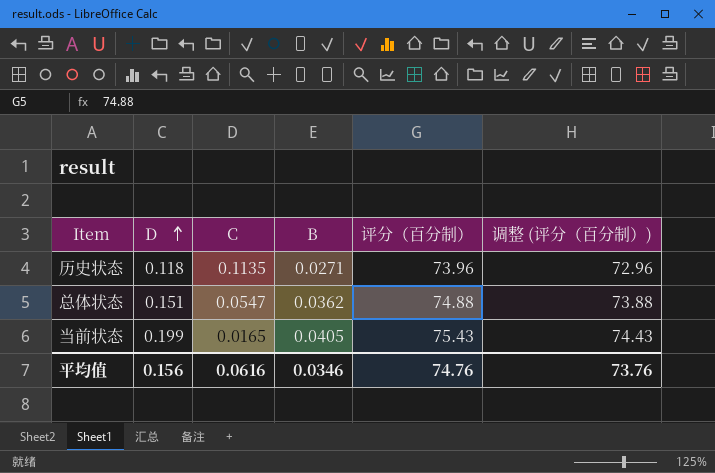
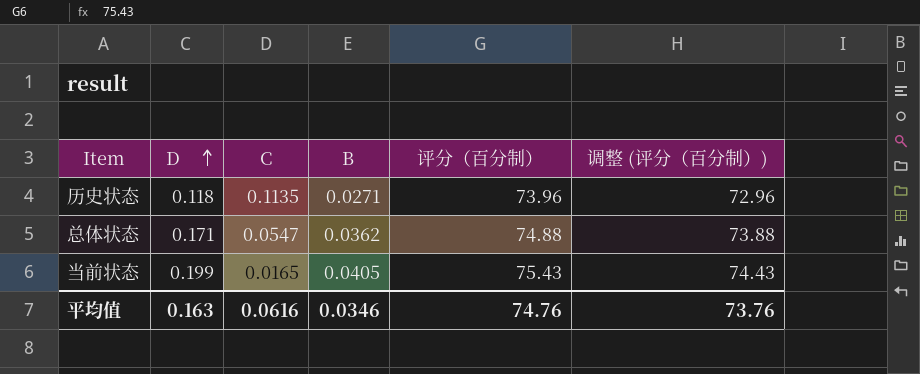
总体状态 | D: 0.151 -> 0.171
平均值 | D: 0.156 -> 0.163

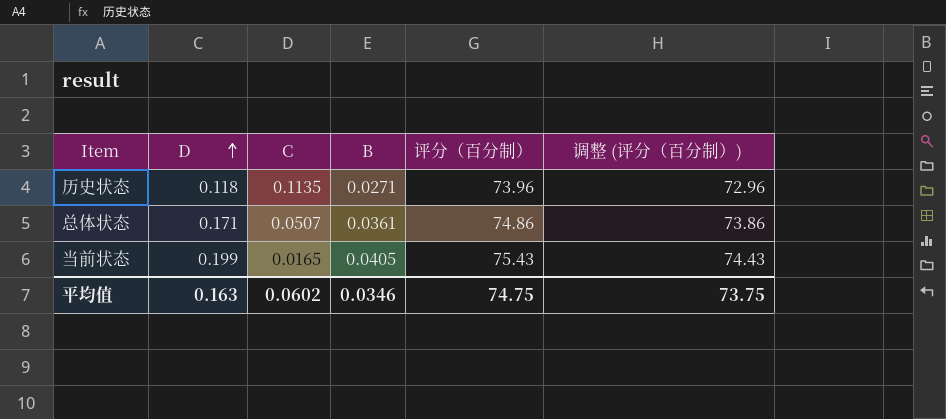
总体状态 | C: 0.0547 -> 0.0507
总体状态 | B: 0.0362 -> 0.0361
总体状态 | 评分（百分制）: 74.88 -> 74.86
总体状态 | 调整 (评分（百分制）): 73.88 -> 73.86
平均值 | C: 0.0616 -> 0.0602
平均值 | 评分（百分制）: 74.76 -> 74.75
平均值 | 调整 (评分（百分制）): 73.76 -> 73.75

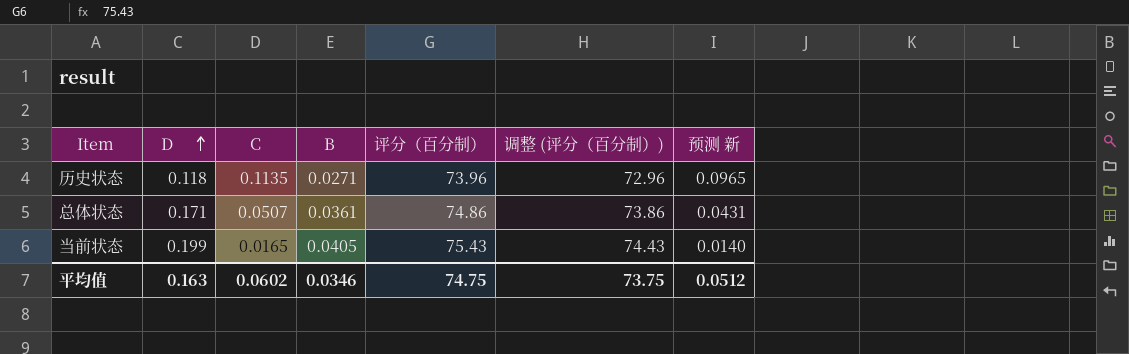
column 预测 新 | formula: none -> [C] * 0.85

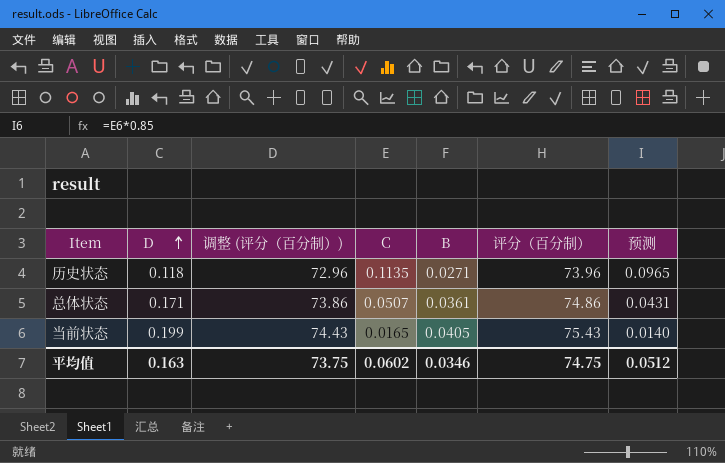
column 调整 (评分（百分制）) | position: 6 -> 3
column name: 预测 新 -> 预测

